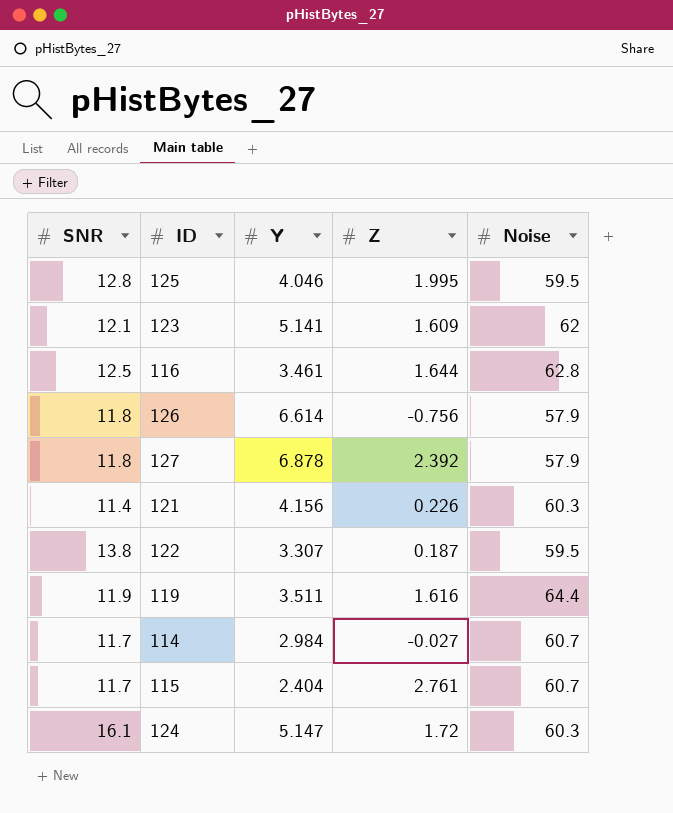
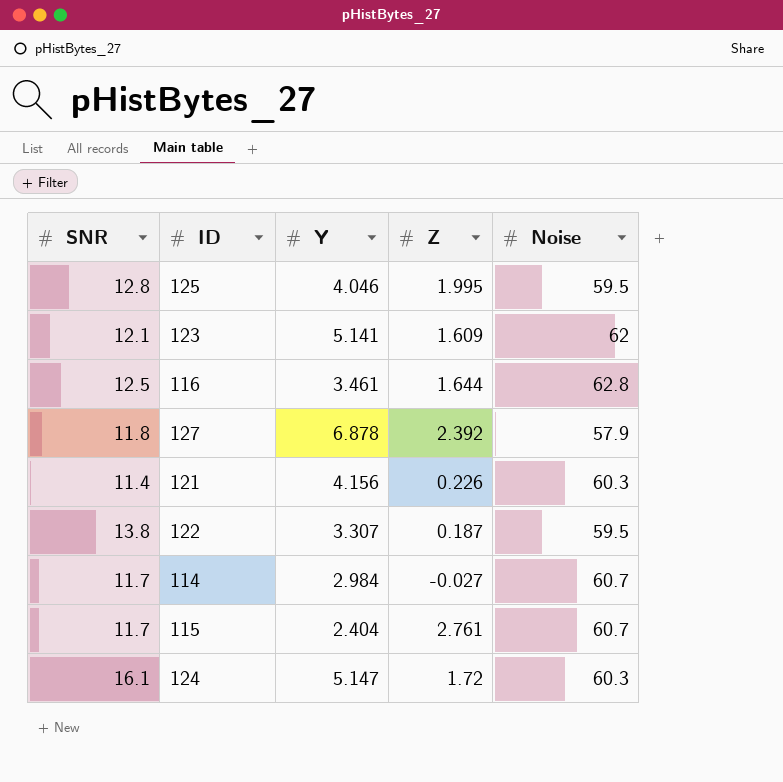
row 126: 11.8 | 6.614 | -0.756 | 57.9 -> none
row 119: 11.9 | 3.511 | 1.616 | 64.4 -> none

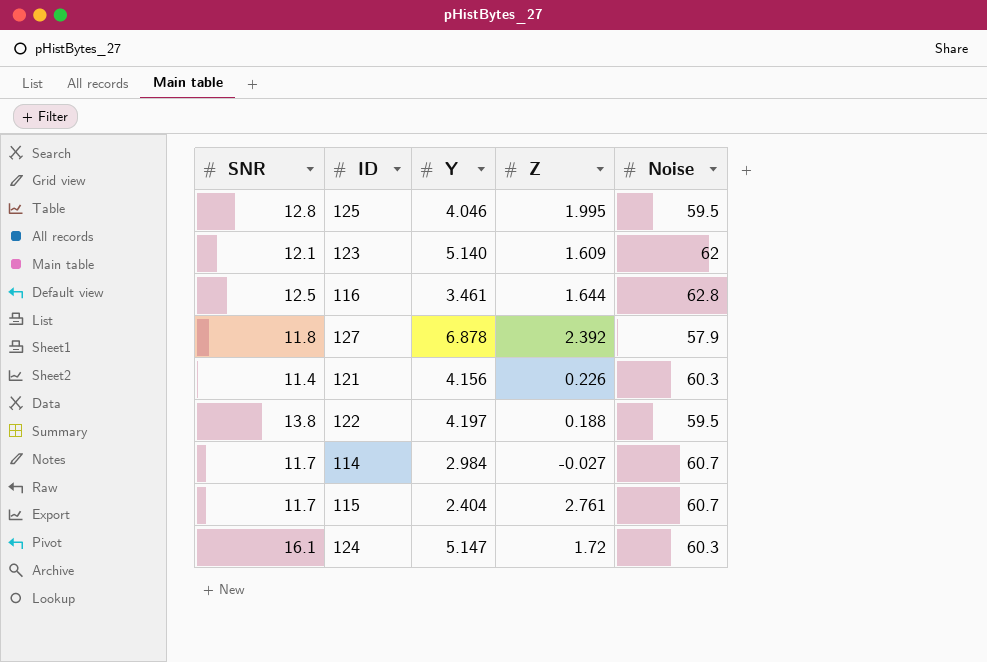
123 | Y: 5.141 -> 5.140
122 | Y: 3.307 -> 4.197
122 | Z: 0.187 -> 0.188

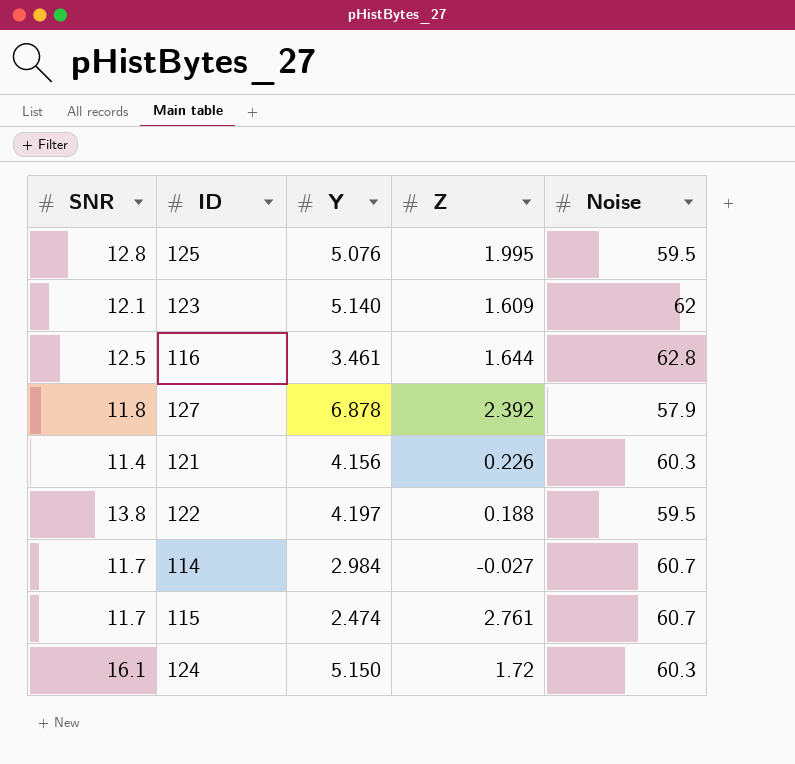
125 | Y: 4.046 -> 5.076
115 | Y: 2.404 -> 2.474
124 | Y: 5.147 -> 5.150

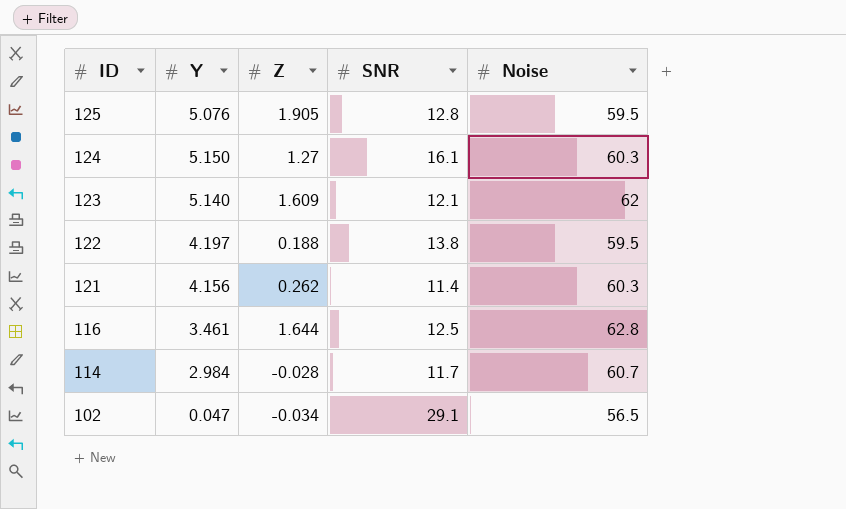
row order: none -> ID descending
column SNR | position: 1 -> 4
row 127: 11.8 | 6.878 | 2.392 | 57.9 -> none
row 115: 11.7 | 2.474 | 2.761 | 60.7 -> none
125 | Z: 1.995 -> 1.905
124 | Z: 1.72 -> 1.27
121 | Z: 0.226 -> 0.262
114 | Z: -0.027 -> -0.028
row 102: none -> 0.047 | -0.034 | 29.1 | 56.5

